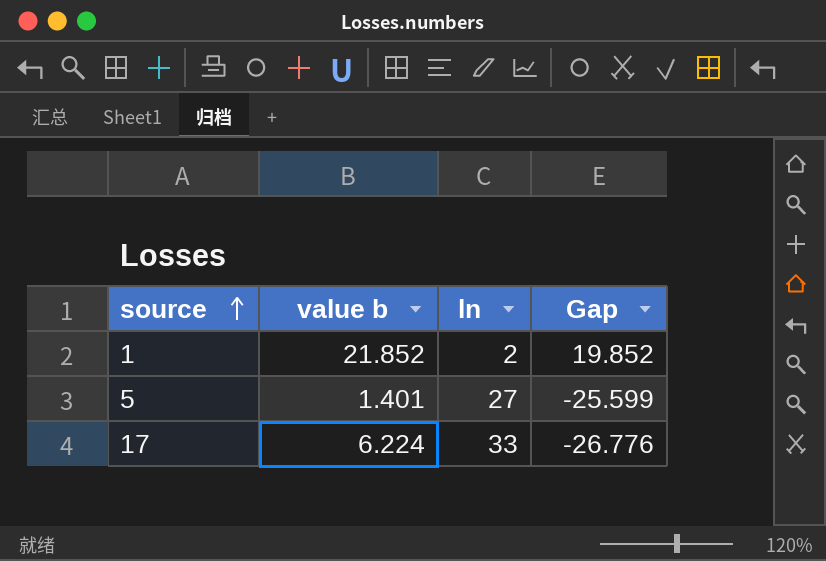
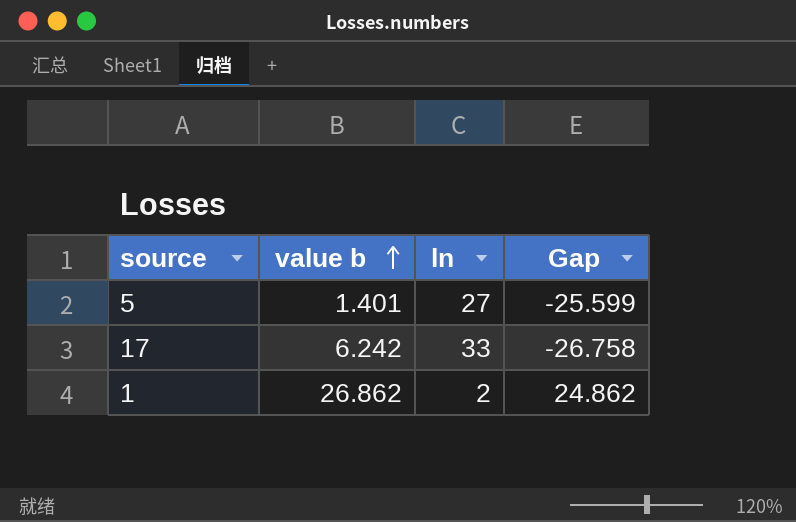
row order: source ascending -> value b ascending
17 | value b: 6.224 -> 6.242
17 | Gap: -26.776 -> -26.758
1 | value b: 21.852 -> 26.862
1 | Gap: 19.852 -> 24.862

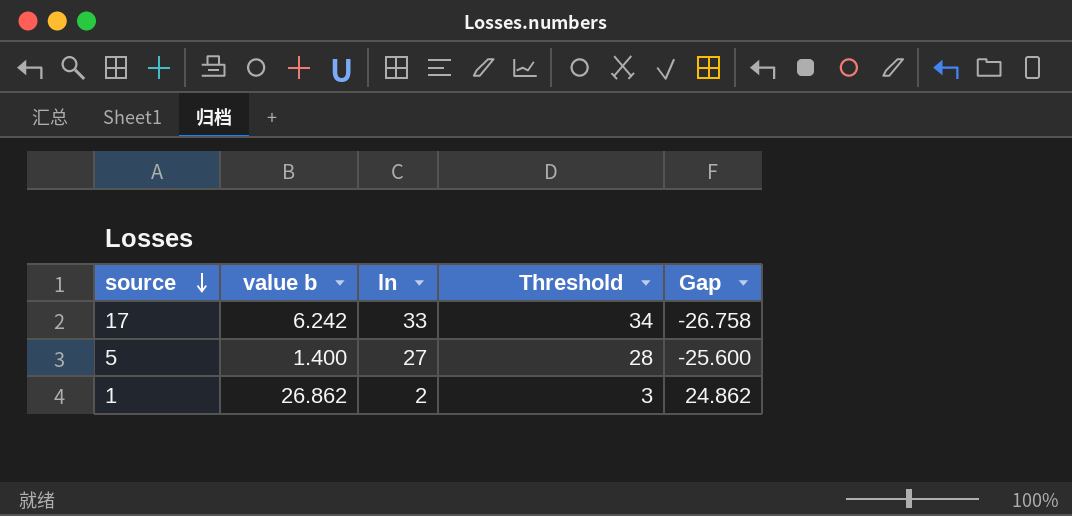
row order: value b ascending -> source descending
column Threshold | formula: none -> [ln] + 1
5 | value b: 1.401 -> 1.400
5 | Gap: -25.599 -> -25.600

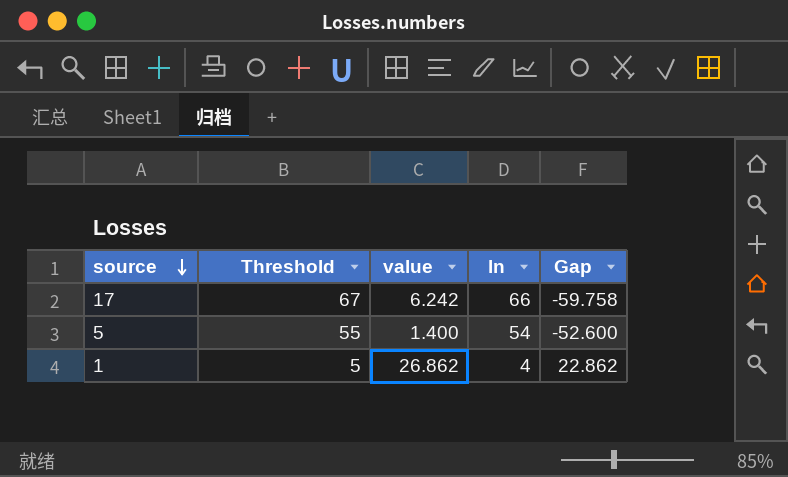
column Threshold | position: 4 -> 2
column name: value b -> value
17 | Threshold: 34 -> 67
17 | ln: 33 -> 66
17 | Gap: -26.758 -> -59.758
5 | Threshold: 28 -> 55
5 | ln: 27 -> 54
5 | Gap: -25.600 -> -52.600
1 | Threshold: 3 -> 5
1 | ln: 2 -> 4
1 | Gap: 24.862 -> 22.862

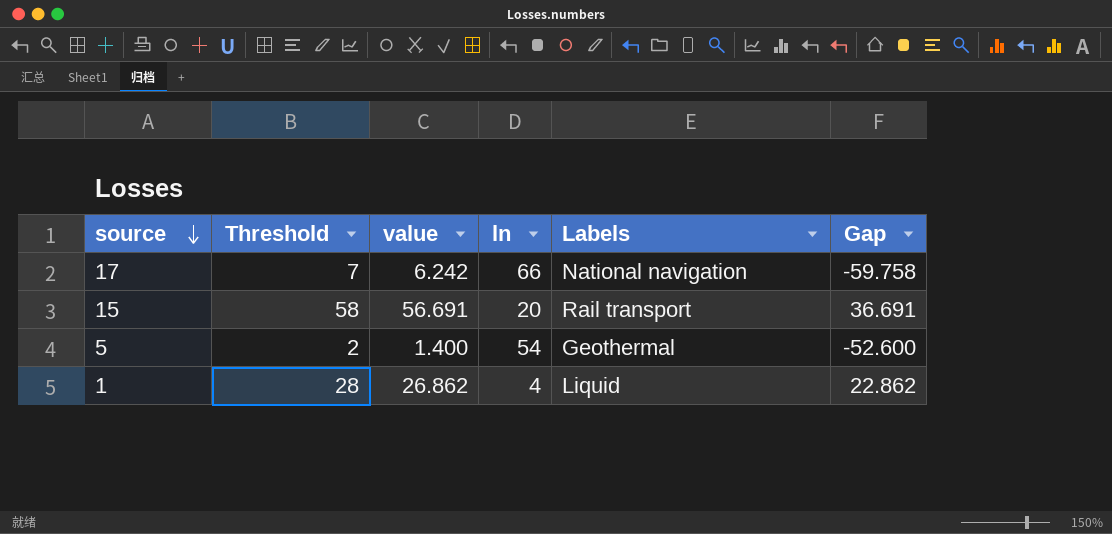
column Threshold | formula: [ln] + 1 -> [value] + 1
column Labels | position: none -> 5
row 15: none -> 58 | 56.691 | 20 | Rail transport | 36.691

